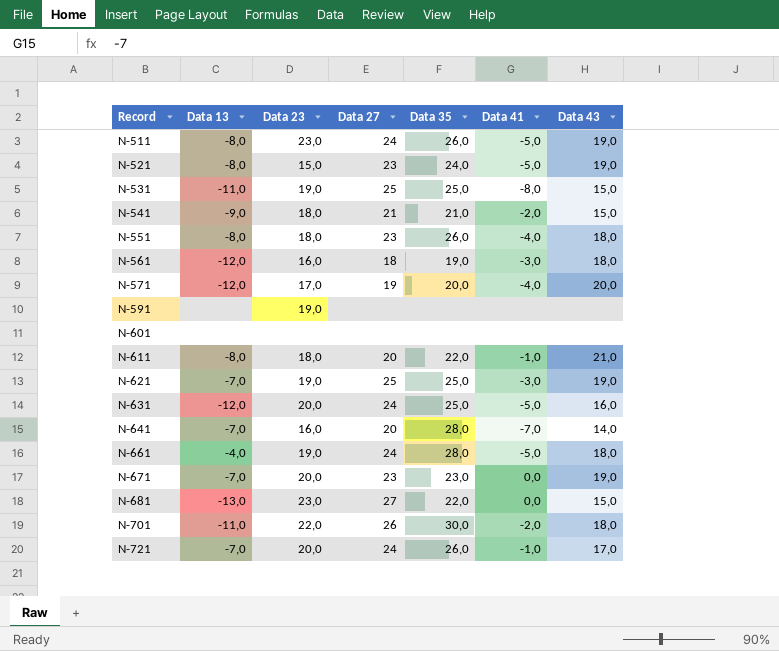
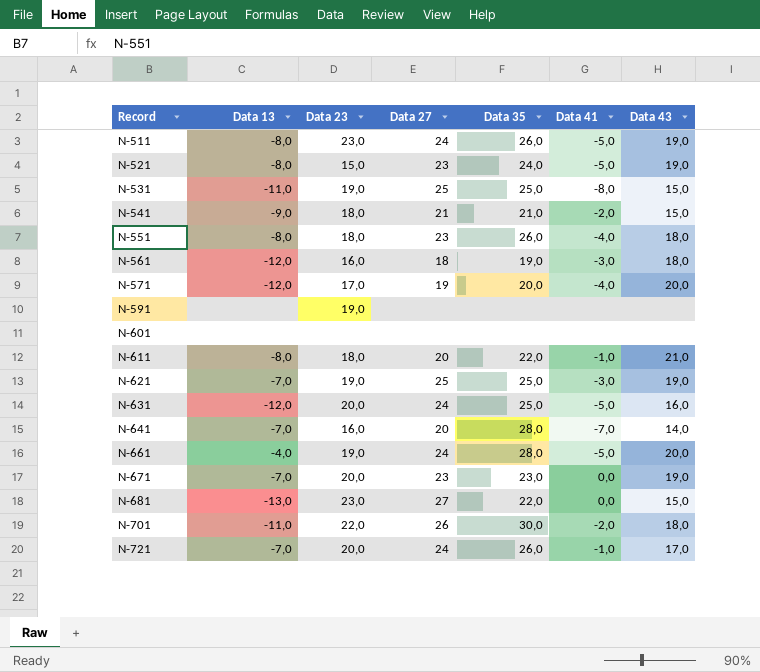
N-661 | Data 43: 18,0 -> 20,0

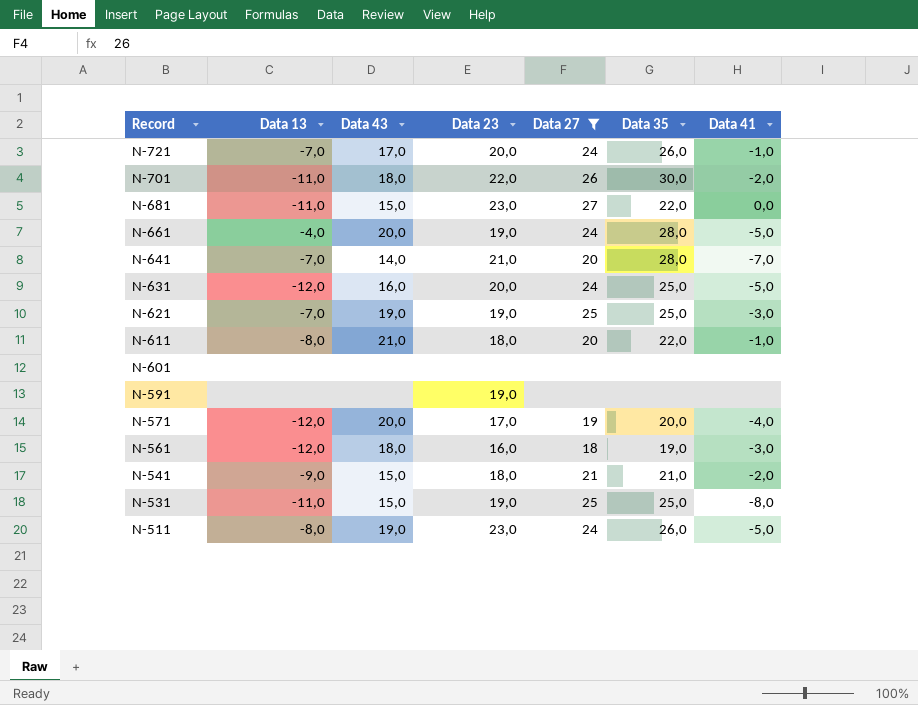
filter: none -> Data 27 != 23
row order: Record ascending -> Record descending
column Data 43 | position: 7 -> 3
N-681 | Data 13: -13,0 -> -11,0
N-641 | Data 23: 16,0 -> 21,0

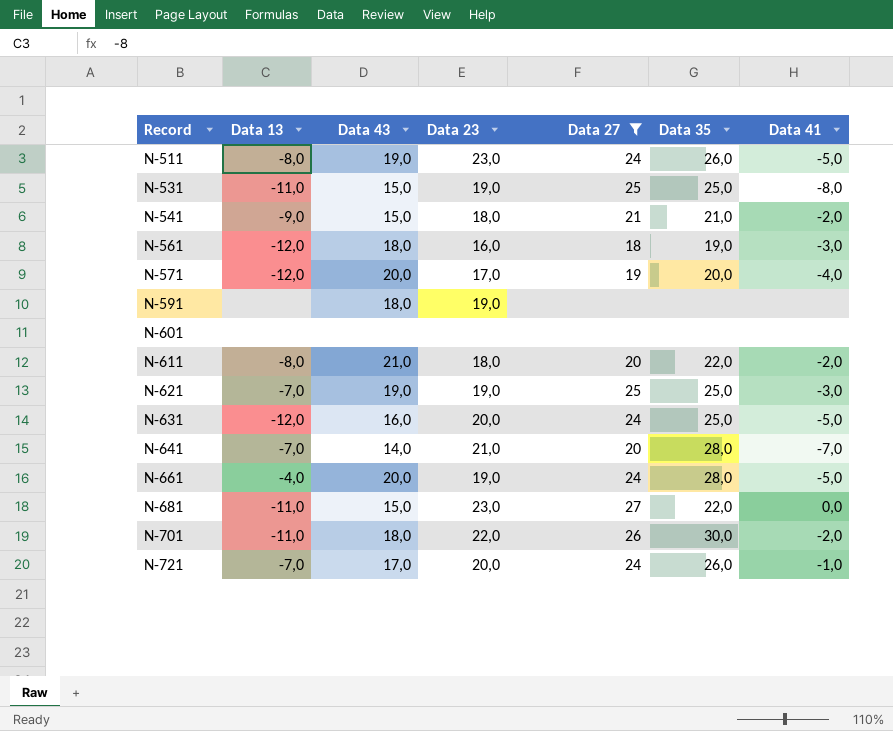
row order: Record descending -> Record ascending
N-591 | Data 43: none -> 18,0
N-611 | Data 41: -1,0 -> -2,0

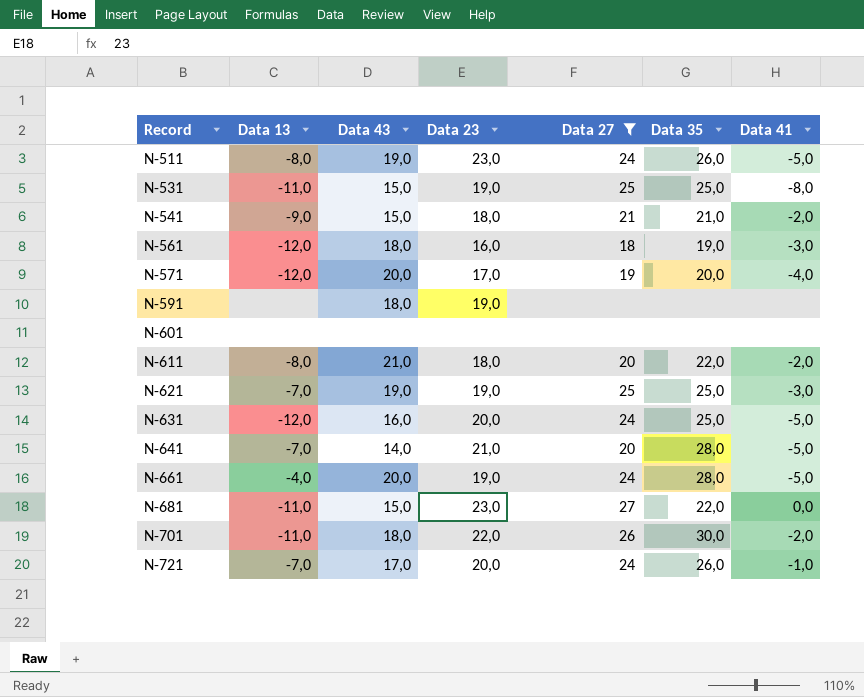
N-641 | Data 41: -7,0 -> -5,0

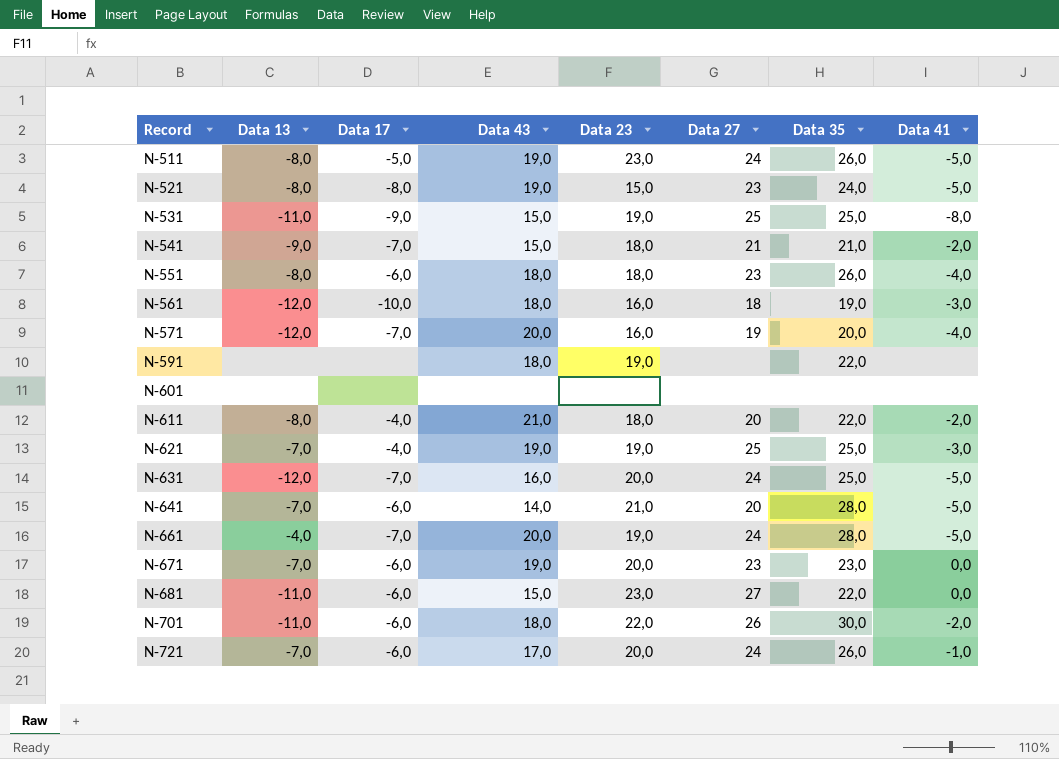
filter: Data 27 != 23 -> none
column Data 17 | position: none -> 3
N-571 | Data 23: 17,0 -> 16,0
N-591 | Data 35: none -> 22,0

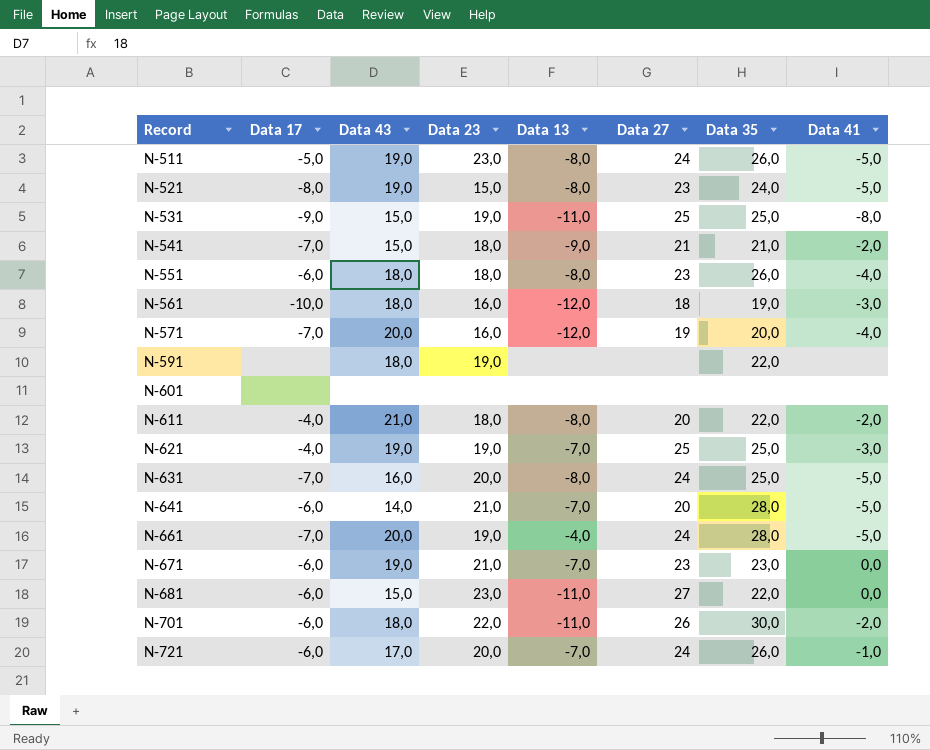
column Data 13 | position: 2 -> 5
N-631 | Data 13: -12,0 -> -8,0
N-671 | Data 23: 20,0 -> 21,0

